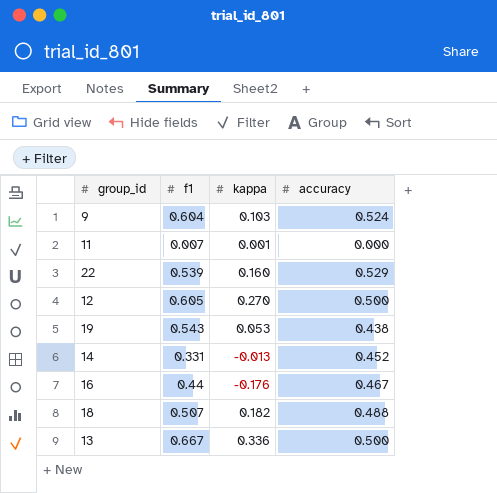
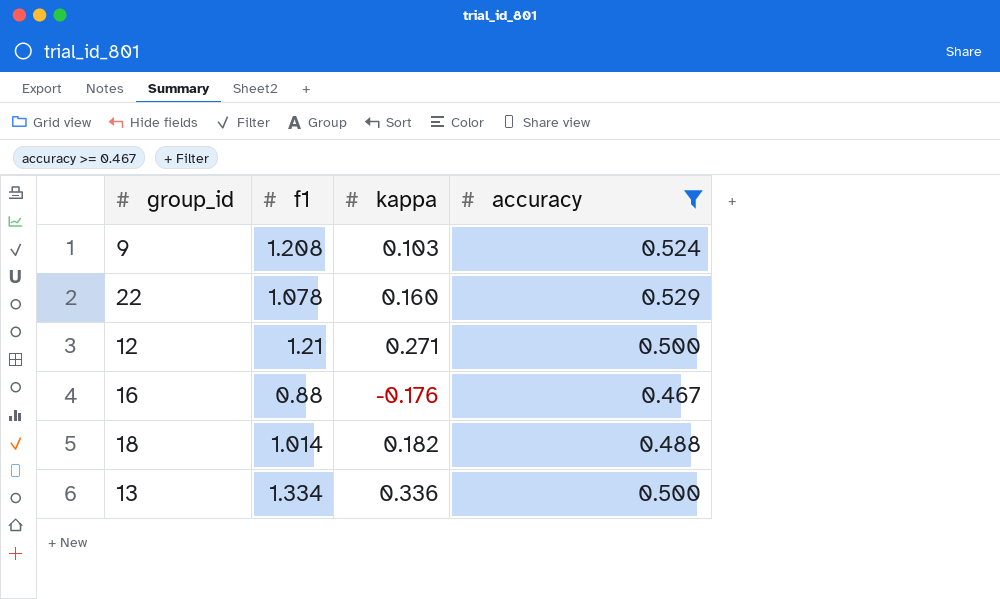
filter: none -> accuracy >= 0.467
9 | f1: 0.604 -> 1.208
22 | f1: 0.539 -> 1.078
12 | f1: 0.605 -> 1.21
12 | kappa: 0.270 -> 0.271
16 | f1: 0.44 -> 0.88
18 | f1: 0.507 -> 1.014
13 | f1: 0.667 -> 1.334

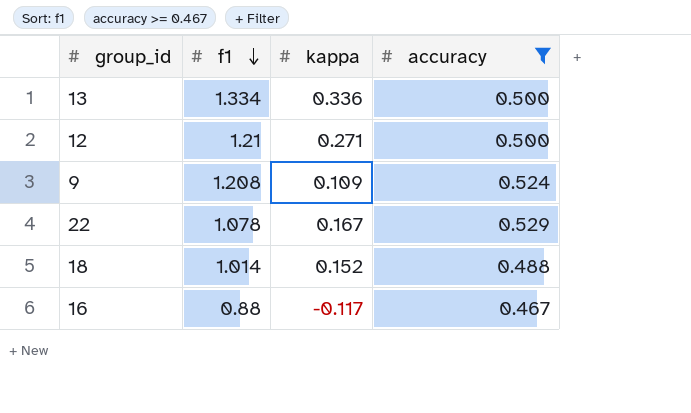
row order: none -> f1 descending
9 | kappa: 0.103 -> 0.109
22 | kappa: 0.160 -> 0.167
18 | kappa: 0.182 -> 0.152
16 | kappa: -0.176 -> -0.117

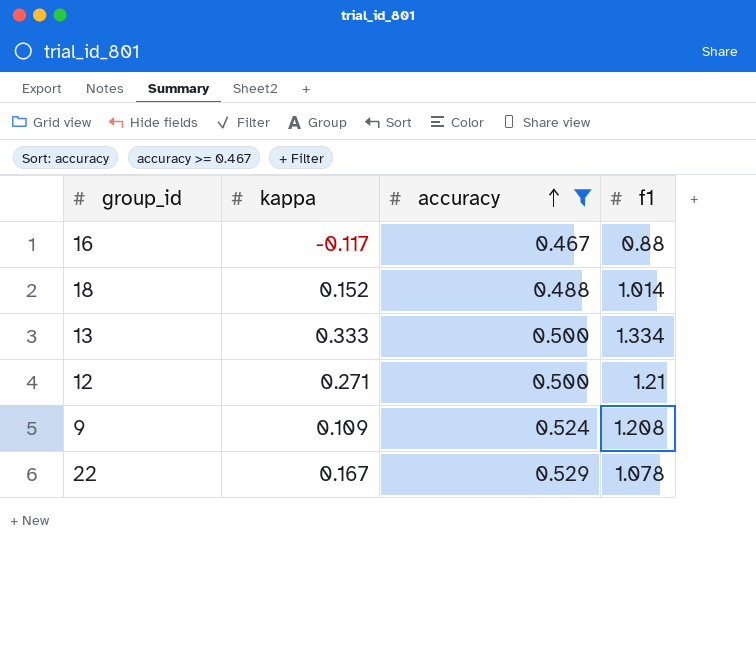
row order: f1 descending -> accuracy ascending
column f1 | position: 2 -> 4
13 | kappa: 0.336 -> 0.333

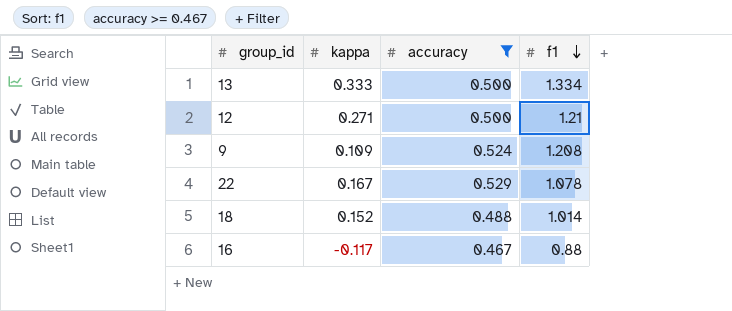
row order: accuracy ascending -> f1 descending

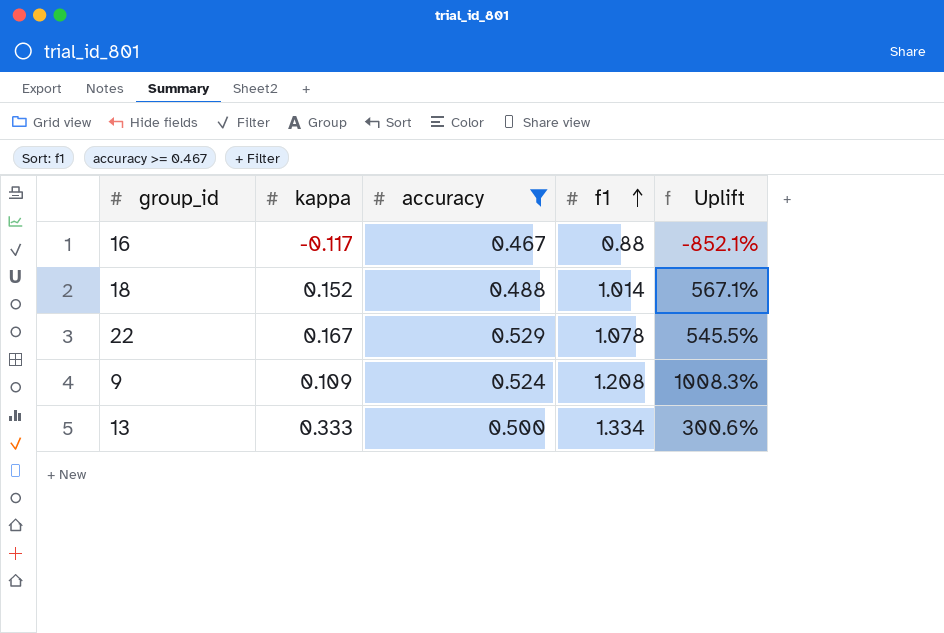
row order: f1 descending -> f1 ascending
column Uplift | formula: none -> ([f1] - [kappa]) / [kappa]
row 12: 0.271 | 0.500 | 1.21 -> none

